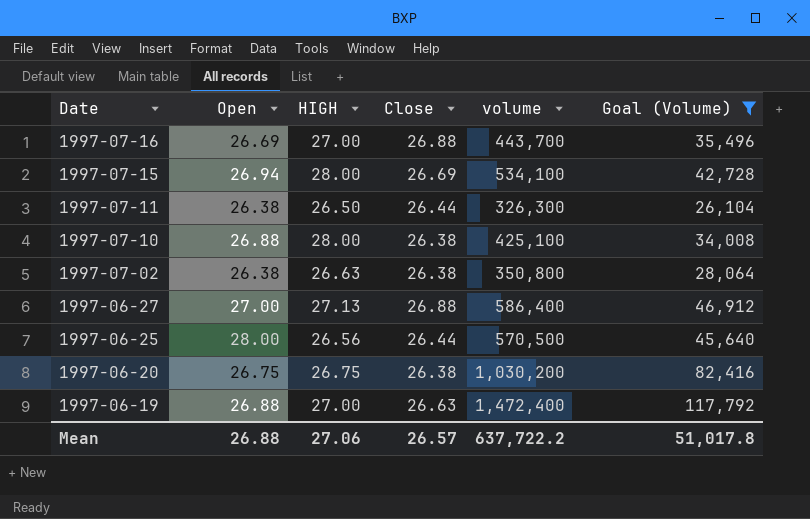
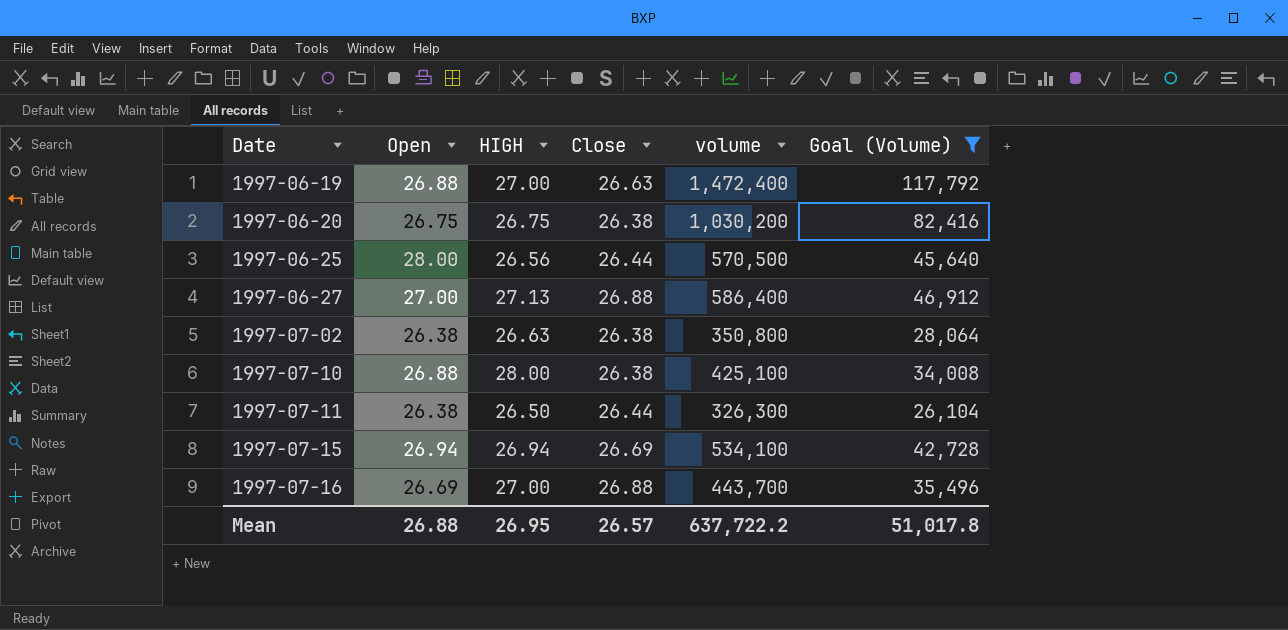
row order: Date descending -> Date ascending
1997-07-15 | HIGH: 28.00 -> 26.94
Mean | HIGH: 27.06 -> 26.95

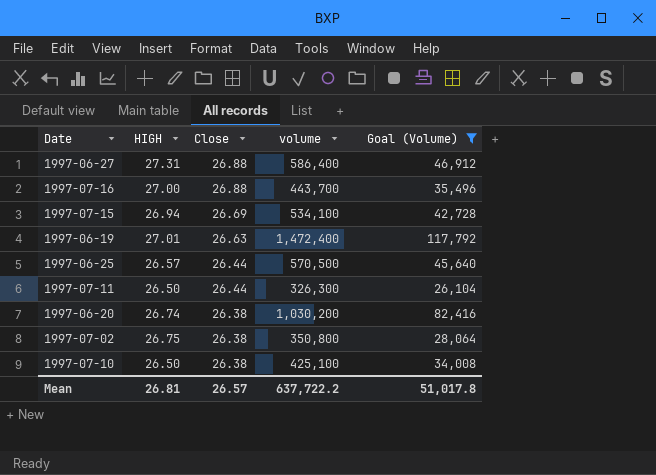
row order: Date ascending -> Close descending
column Open | position: 2 -> none
1997-06-27 | HIGH: 27.13 -> 27.31
1997-06-19 | HIGH: 27.00 -> 27.01
1997-06-25 | HIGH: 26.56 -> 26.57
1997-06-20 | HIGH: 26.75 -> 26.74
1997-07-02 | HIGH: 26.63 -> 26.75
1997-07-10 | HIGH: 28.00 -> 26.50
Mean | HIGH: 26.95 -> 26.81

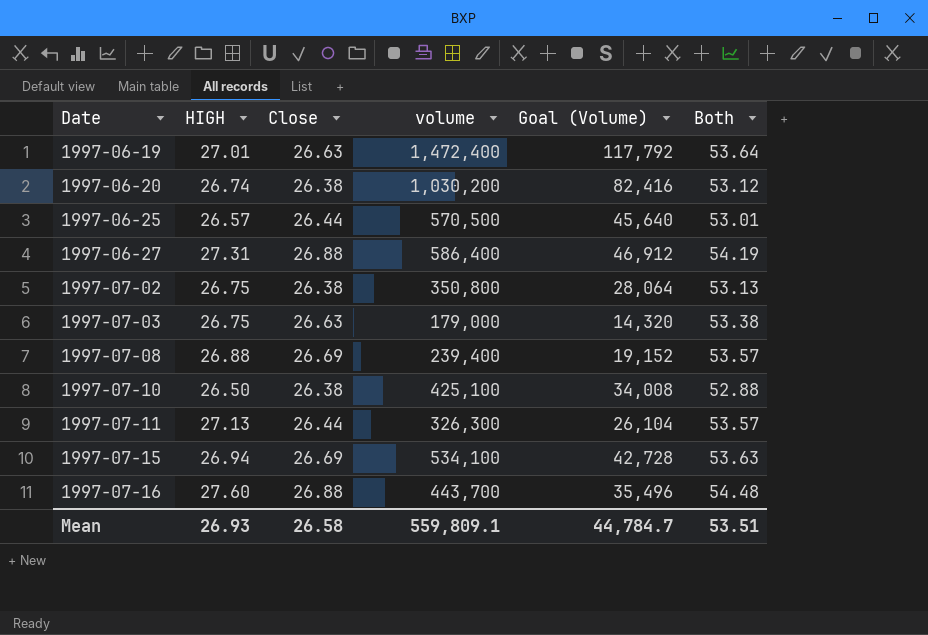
filter: Goal (Volume) >= 26,104 -> none
row order: Close descending -> Date ascending
column Both | formula: none -> [HIGH] + [Close]
1997-07-11 | HIGH: 26.50 -> 27.13
1997-07-16 | HIGH: 27.00 -> 27.60
Mean | HIGH: 26.81 -> 26.93
Mean | Close: 26.57 -> 26.58
Mean | volume: 637,722.2 -> 559,809.1
Mean | Goal (Volume): 51,017.8 -> 44,784.7

